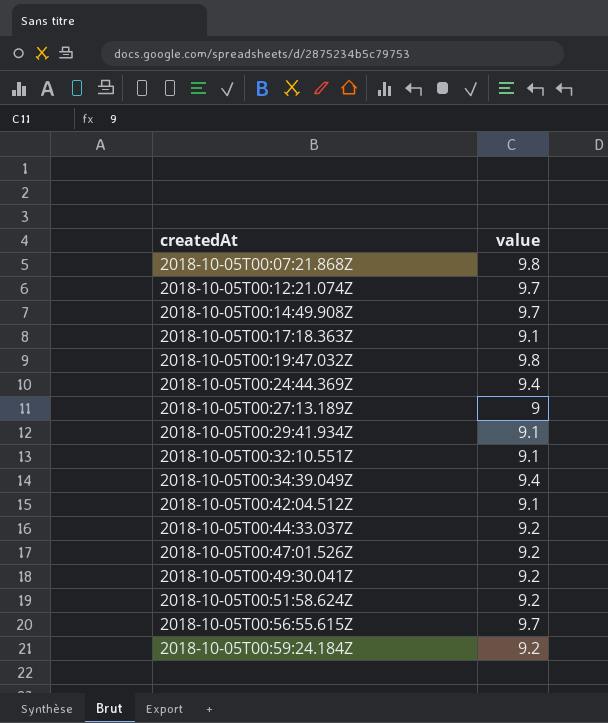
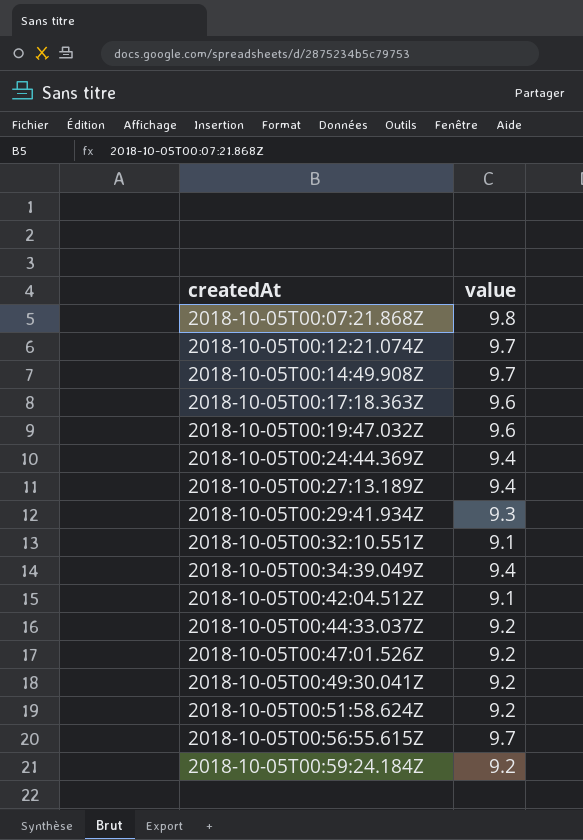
2018-10-05T00:17:18.363Z | value: 9.1 -> 9.6
2018-10-05T00:19:47.032Z | value: 9.8 -> 9.6
2018-10-05T00:27:13.189Z | value: 9 -> 9.4
2018-10-05T00:29:41.934Z | value: 9.1 -> 9.3

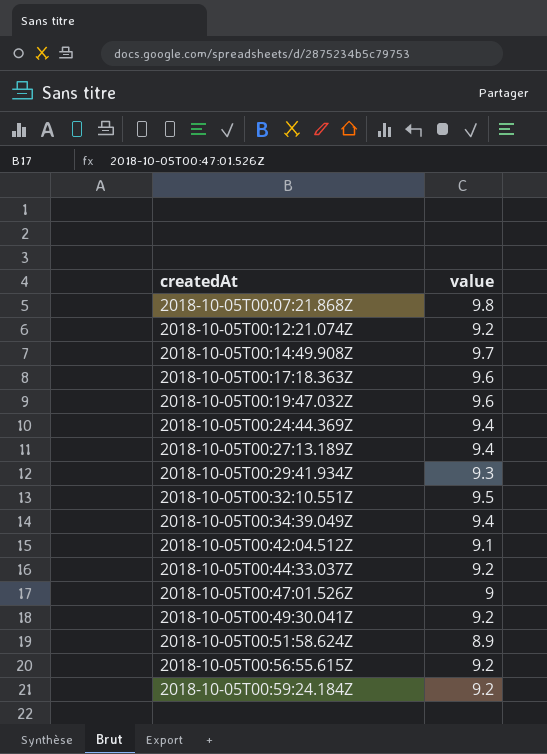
2018-10-05T00:12:21.074Z | value: 9.7 -> 9.2
2018-10-05T00:32:10.551Z | value: 9.1 -> 9.5
2018-10-05T00:47:01.526Z | value: 9.2 -> 9
2018-10-05T00:51:58.624Z | value: 9.2 -> 8.9
2018-10-05T00:56:55.615Z | value: 9.7 -> 9.2

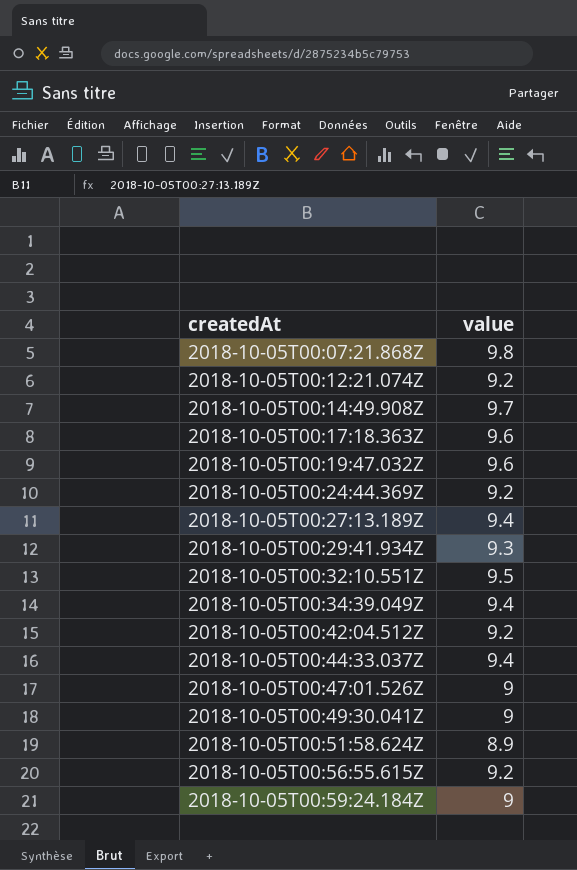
2018-10-05T00:24:44.369Z | value: 9.4 -> 9.2
2018-10-05T00:42:04.512Z | value: 9.1 -> 9.2
2018-10-05T00:44:33.037Z | value: 9.2 -> 9.4
2018-10-05T00:49:30.041Z | value: 9.2 -> 9
2018-10-05T00:59:24.184Z | value: 9.2 -> 9

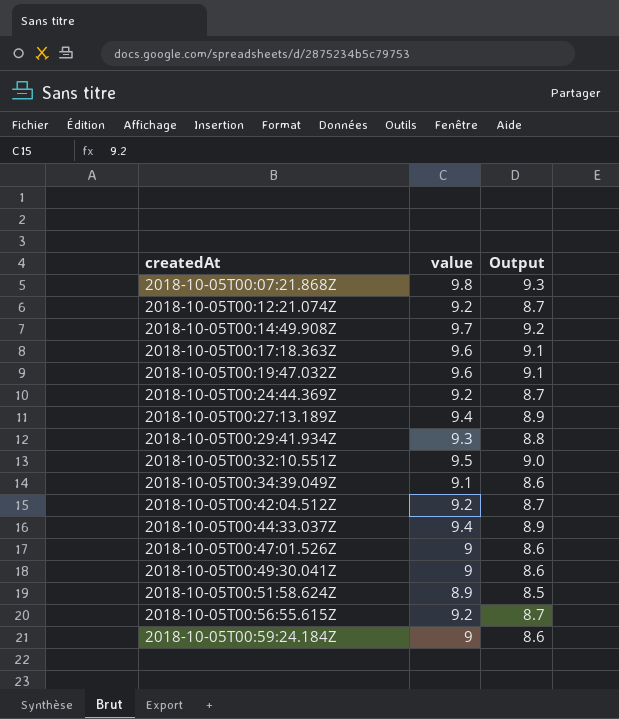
column Output | formula: none -> [value] * 0.95
2018-10-05T00:34:39.049Z | value: 9.4 -> 9.1

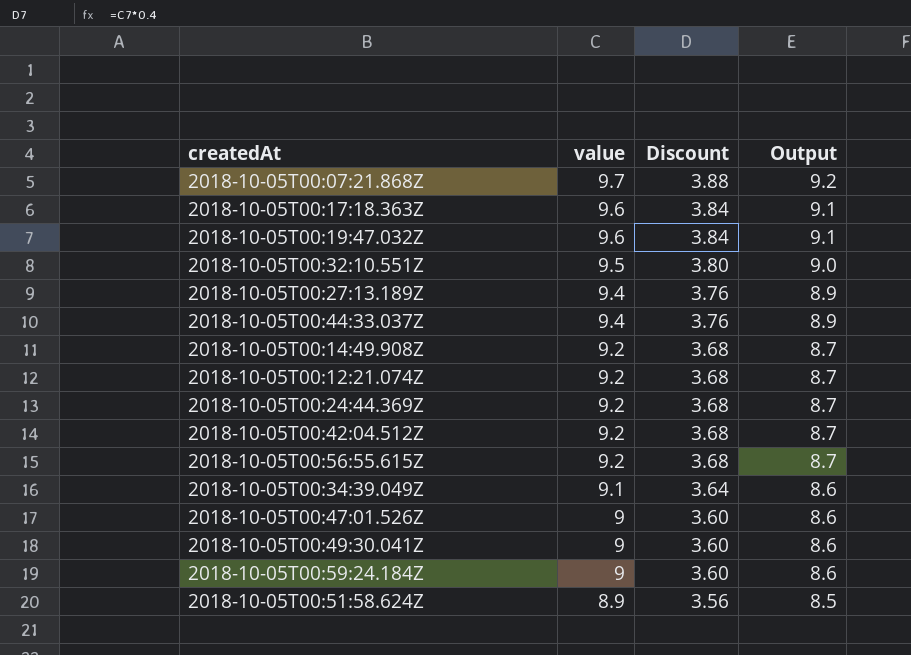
row order: createdAt ascending -> value descending
column Discount | formula: none -> [value] * 0.4
row 2018-10-05T00:29:41.934Z: 9.3 | 8.8 -> none
2018-10-05T00:07:21.868Z | value: 9.8 -> 9.7
2018-10-05T00:07:21.868Z | Output: 9.3 -> 9.2
2018-10-05T00:14:49.908Z | value: 9.7 -> 9.2
2018-10-05T00:14:49.908Z | Output: 9.2 -> 8.7

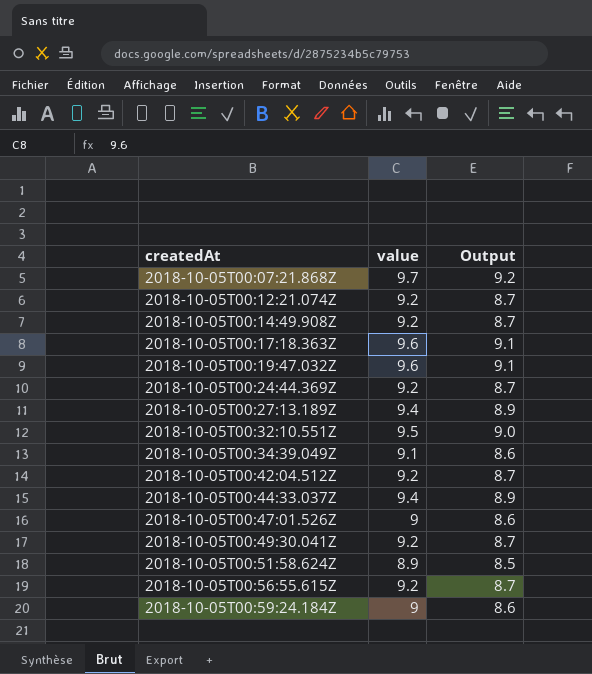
row order: value descending -> createdAt ascending
column Discount | formula: [value] * 0.4 -> none
2018-10-05T00:49:30.041Z | value: 9 -> 9.2
2018-10-05T00:49:30.041Z | Output: 8.6 -> 8.7

